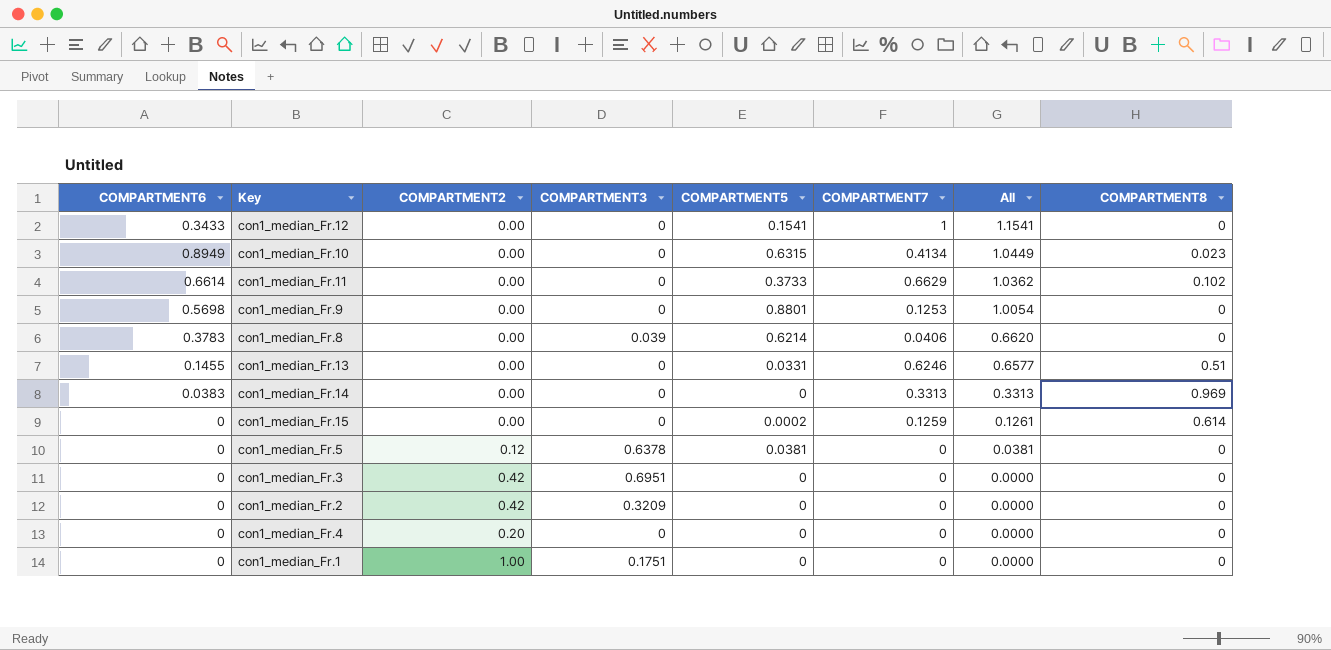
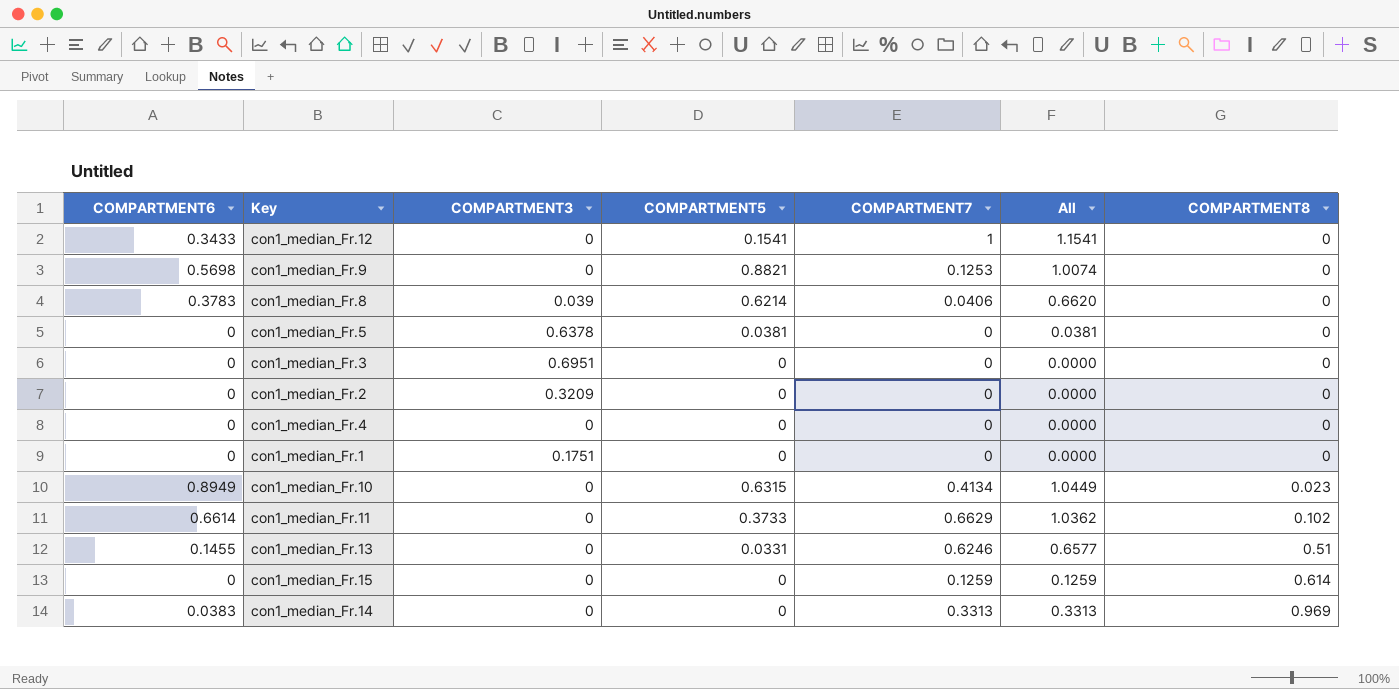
row order: All descending -> COMPARTMENT8 ascending
column COMPARTMENT2 | position: 3 -> none
con1_median_Fr.9 | COMPARTMENT5: 0.8801 -> 0.8821
con1_median_Fr.9 | All: 1.0054 -> 1.0074
con1_median_Fr.15 | COMPARTMENT5: 0.0002 -> 0
con1_median_Fr.15 | All: 0.1261 -> 0.1259

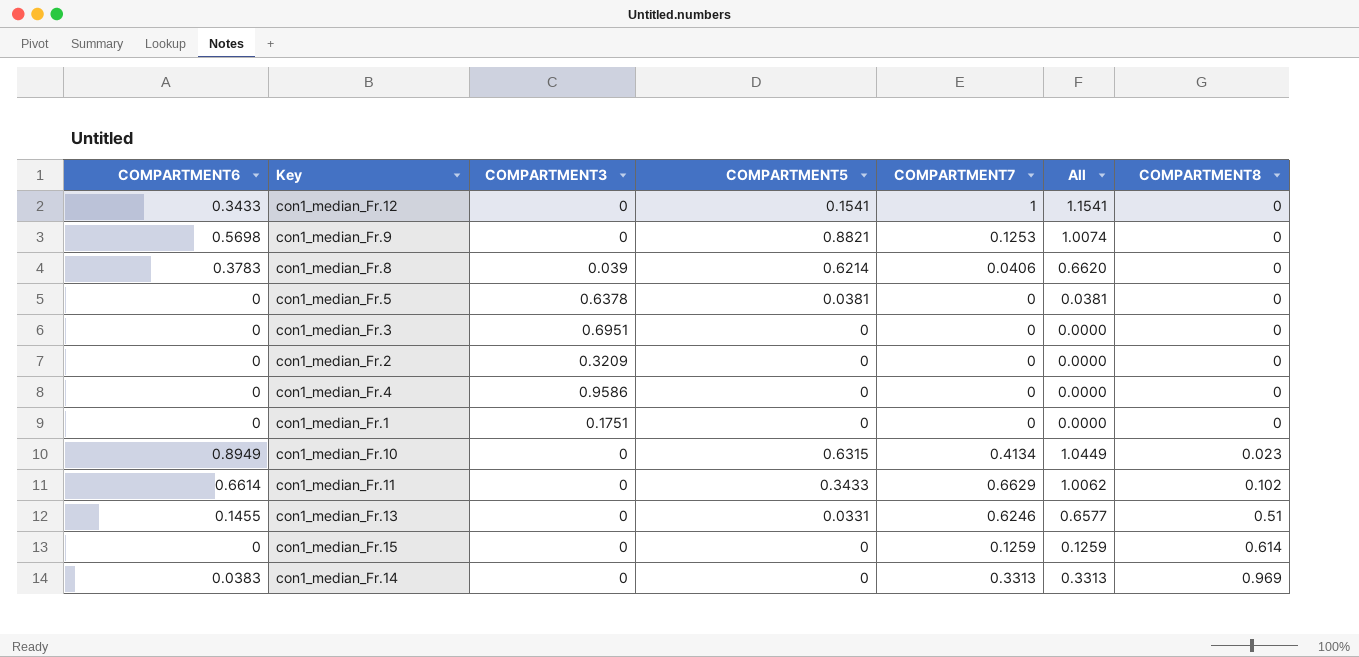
con1_median_Fr.4 | COMPARTMENT3: 0 -> 0.9586
con1_median_Fr.11 | COMPARTMENT5: 0.3733 -> 0.3433
con1_median_Fr.11 | All: 1.0362 -> 1.0062

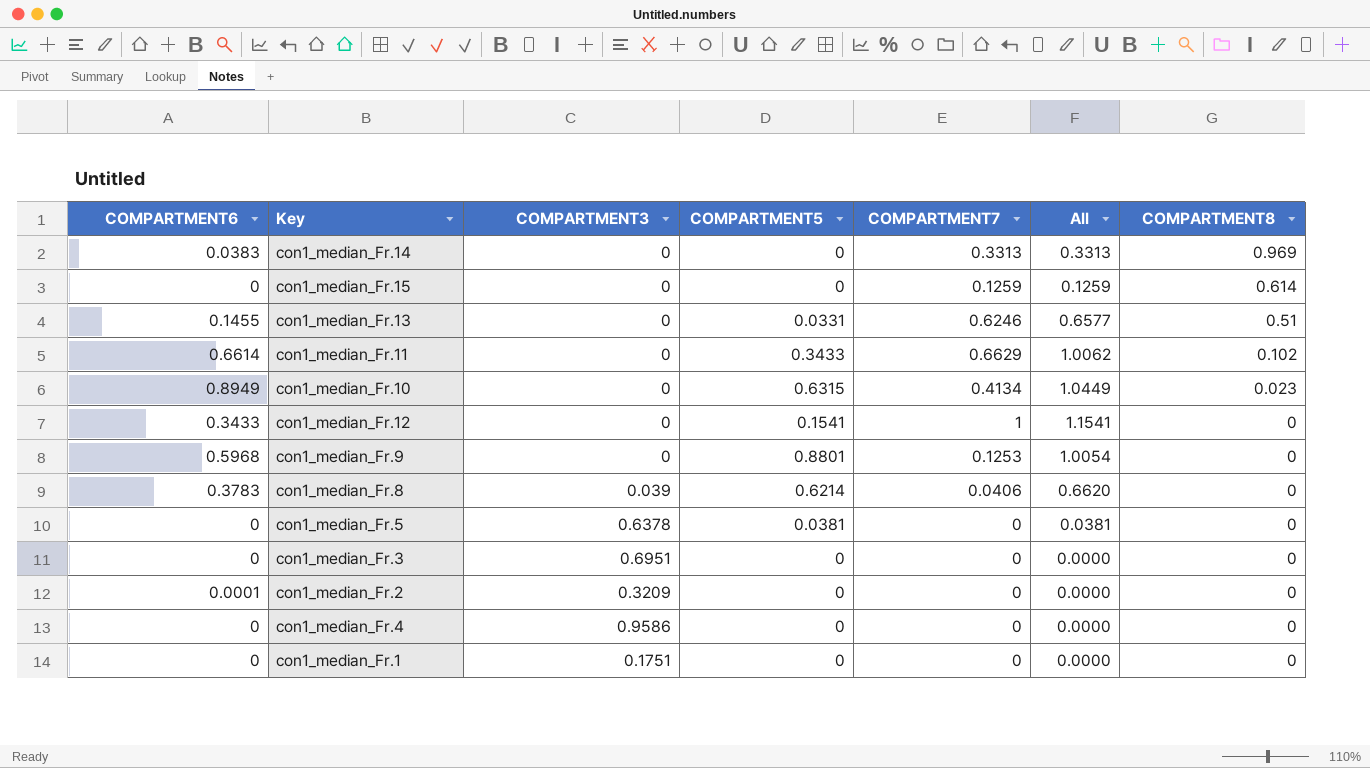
row order: COMPARTMENT8 ascending -> COMPARTMENT8 descending
con1_median_Fr.9 | COMPARTMENT6: 0.5698 -> 0.5968
con1_median_Fr.9 | COMPARTMENT5: 0.8821 -> 0.8801
con1_median_Fr.9 | All: 1.0074 -> 1.0054
con1_median_Fr.2 | COMPARTMENT6: 0 -> 0.0001

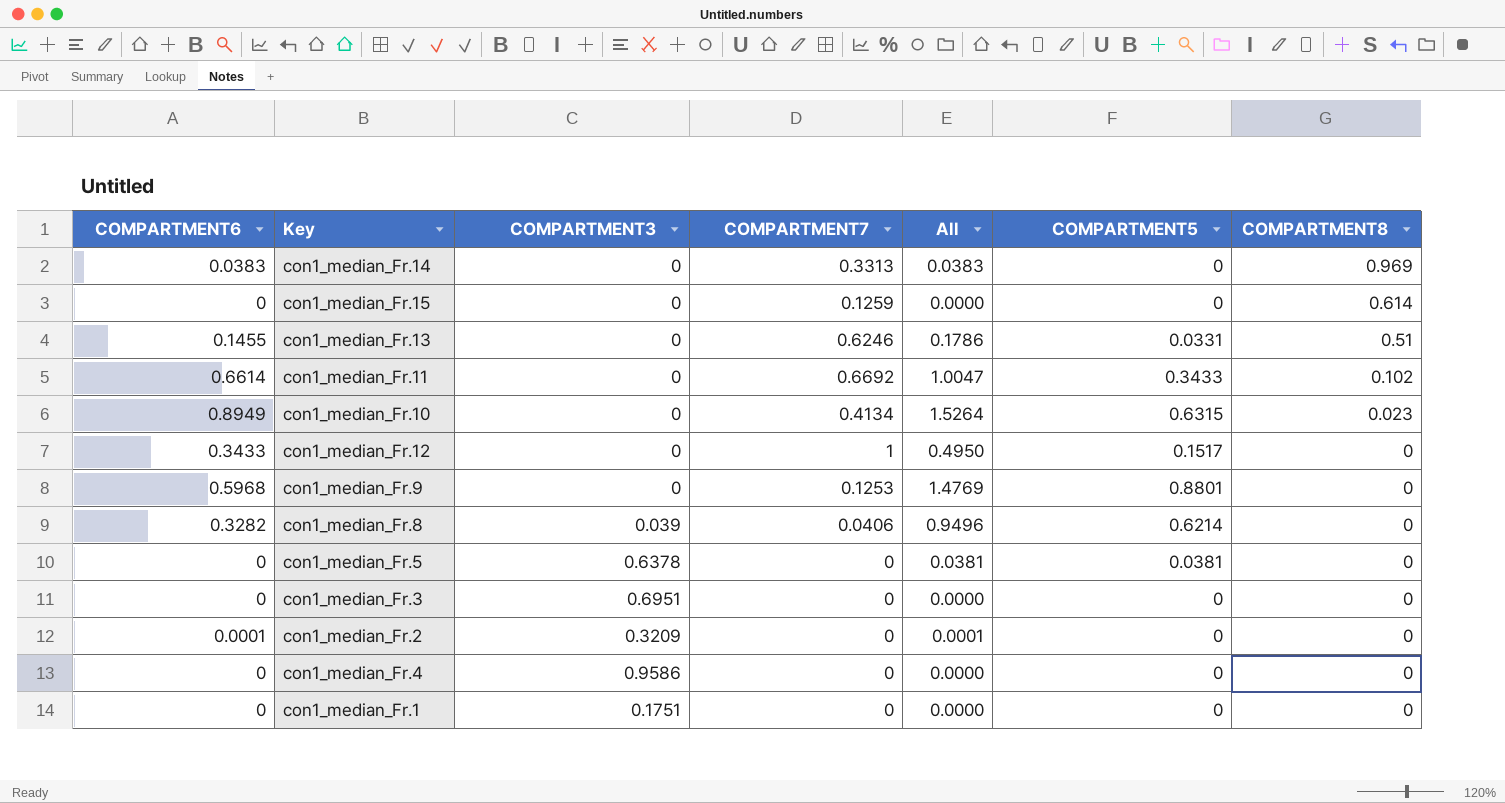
column All | formula: [COMPARTMENT5] + [COMPARTMENT7] -> [COMPARTMENT6] + [COMPARTMENT5]
column COMPARTMENT5 | position: 4 -> 6
con1_median_Fr.11 | COMPARTMENT7: 0.6629 -> 0.6692
con1_median_Fr.12 | COMPARTMENT5: 0.1541 -> 0.1517
con1_median_Fr.8 | COMPARTMENT6: 0.3783 -> 0.3282

